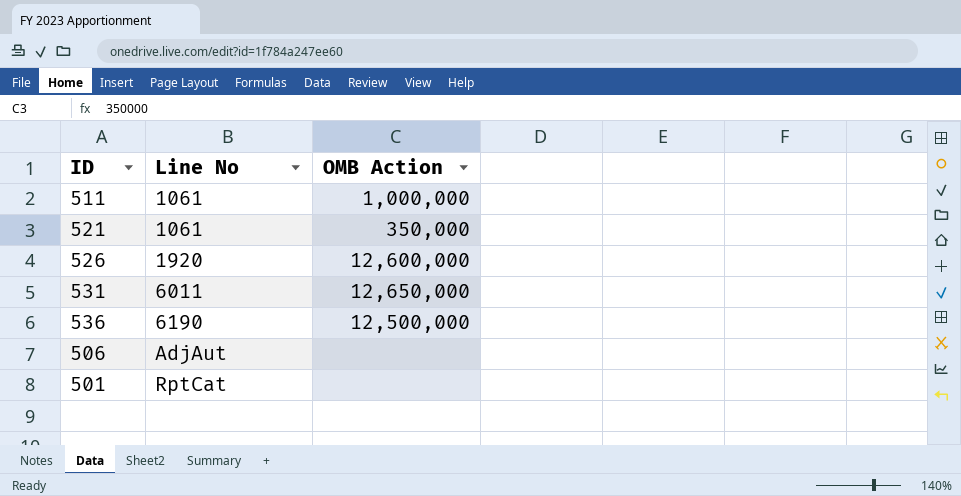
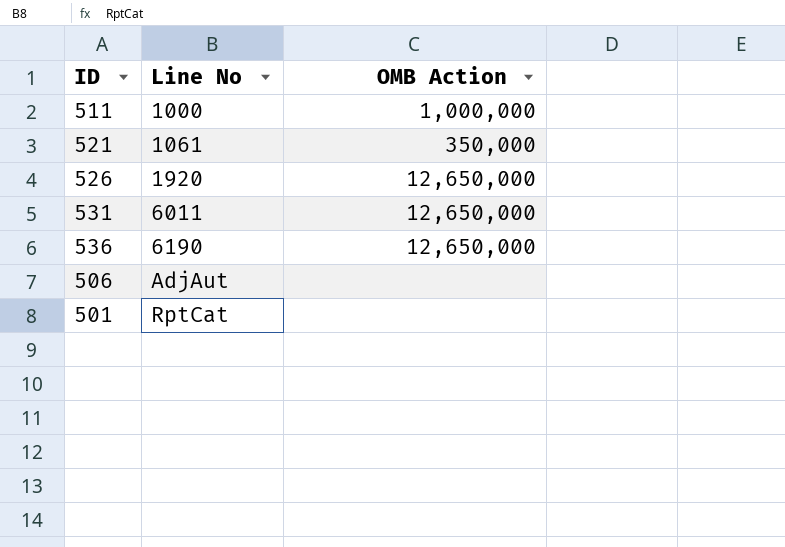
511 | Line No: 1061 -> 1000
526 | OMB Action: 12,600,000 -> 12,650,000
536 | OMB Action: 12,500,000 -> 12,650,000

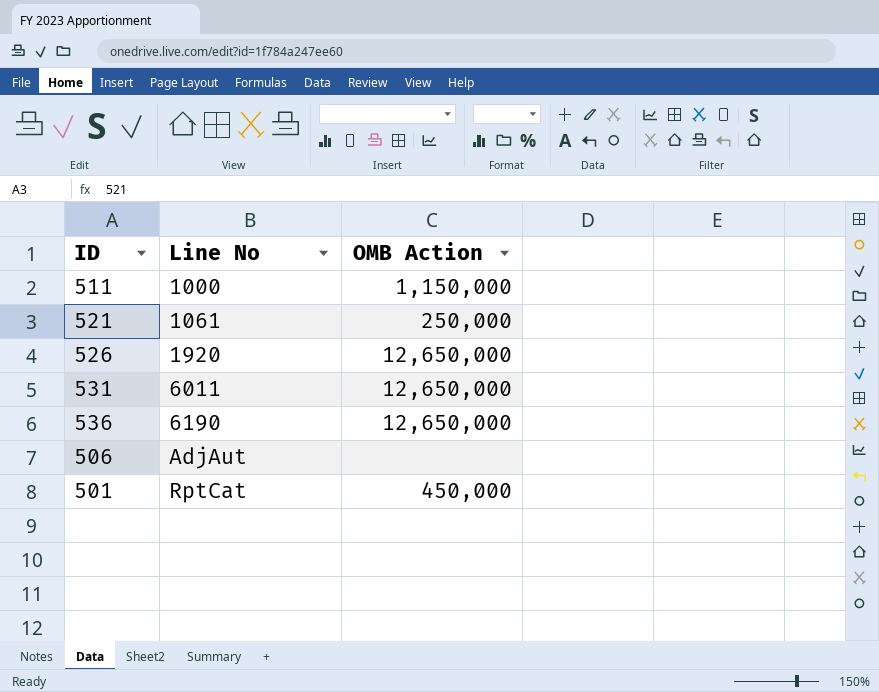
511 | OMB Action: 1,000,000 -> 1,150,000
521 | OMB Action: 350,000 -> 250,000
501 | OMB Action: none -> 450,000

